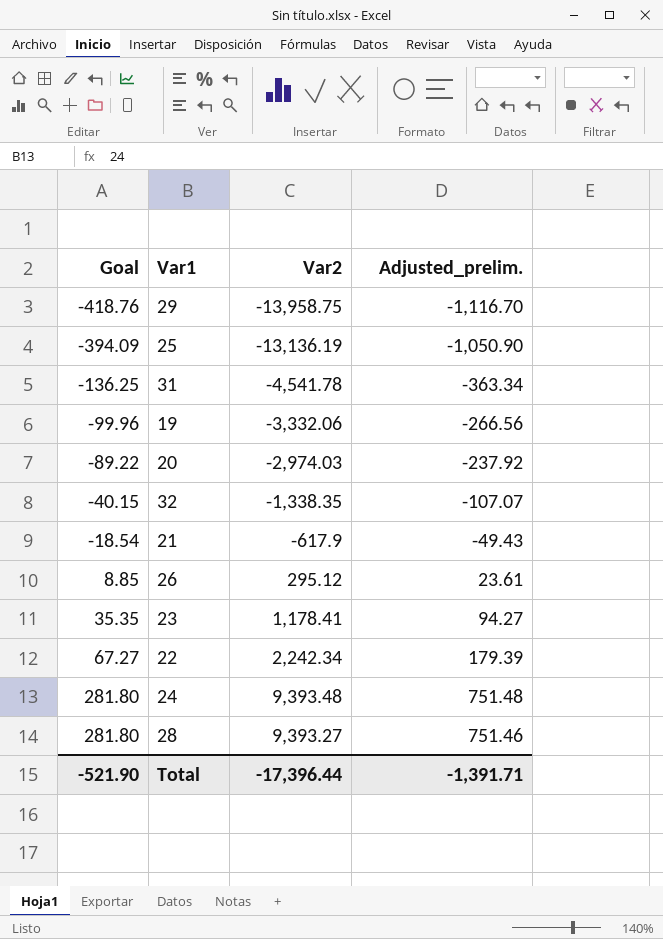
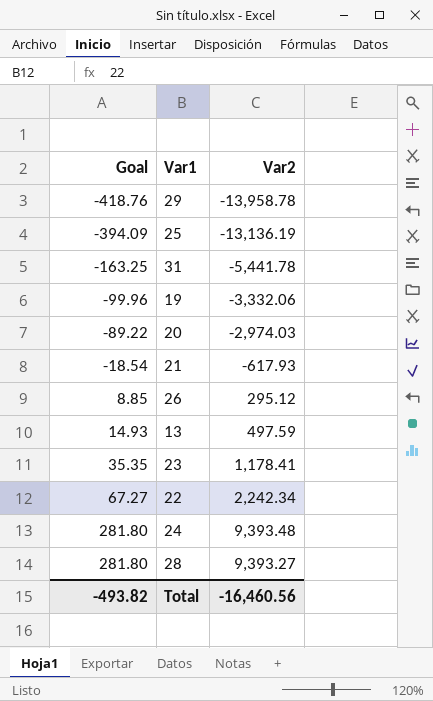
column Adjusted_prelim. | formula: [Var2] * 0.08 -> none
row 32: -40.15 | -1,338.35 | -107.07 -> none
29 | Var2: -13,958.75 -> -13,958.78
31 | Goal: -136.25 -> -163.25
31 | Var2: -4,541.78 -> -5,441.78
21 | Var2: -617.9 -> -617.93
row 13: none -> 14.93 | 497.59
Total | Goal: -521.90 -> -493.82
Total | Var2: -17,396.44 -> -16,460.56

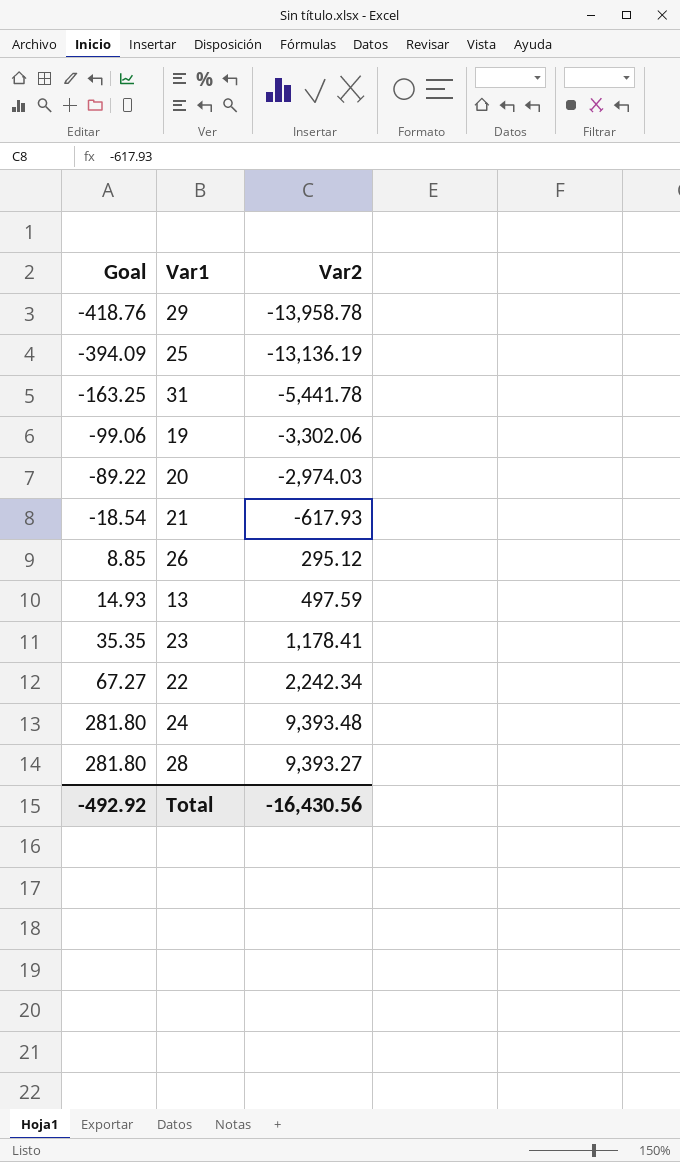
19 | Goal: -99.96 -> -99.06
19 | Var2: -3,332.06 -> -3,302.06
Total | Goal: -493.82 -> -492.92
Total | Var2: -16,460.56 -> -16,430.56

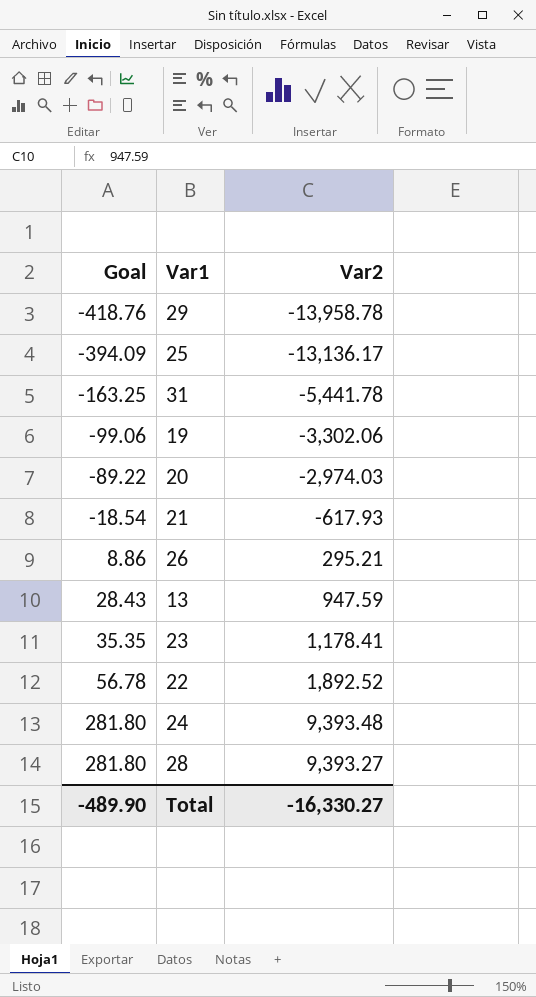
25 | Var2: -13,136.19 -> -13,136.17
26 | Goal: 8.85 -> 8.86
26 | Var2: 295.12 -> 295.21
13 | Goal: 14.93 -> 28.43
13 | Var2: 497.59 -> 947.59
22 | Goal: 67.27 -> 56.78
22 | Var2: 2,242.34 -> 1,892.52
Total | Goal: -492.92 -> -489.90
Total | Var2: -16,430.56 -> -16,330.27

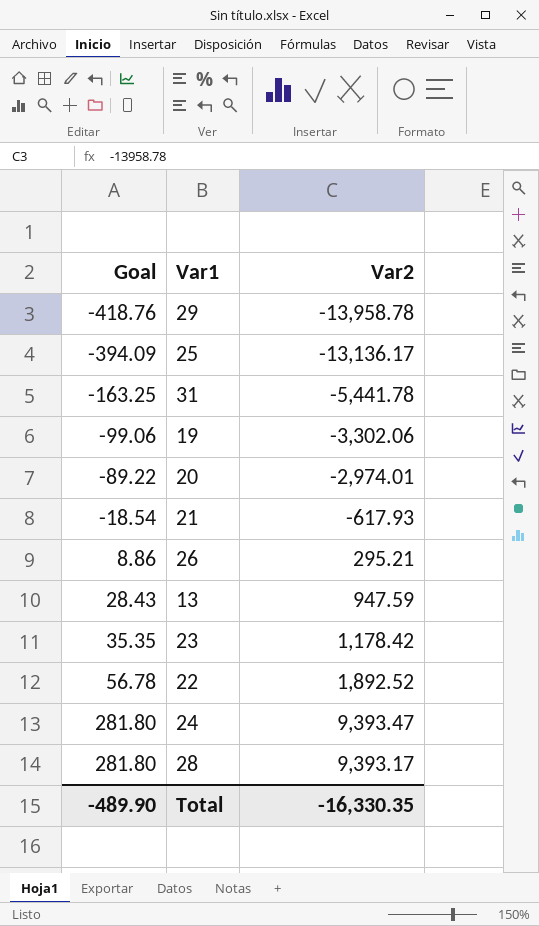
20 | Var2: -2,974.03 -> -2,974.01
23 | Var2: 1,178.41 -> 1,178.42
24 | Var2: 9,393.48 -> 9,393.47
28 | Var2: 9,393.27 -> 9,393.17
Total | Var2: -16,330.27 -> -16,330.35

